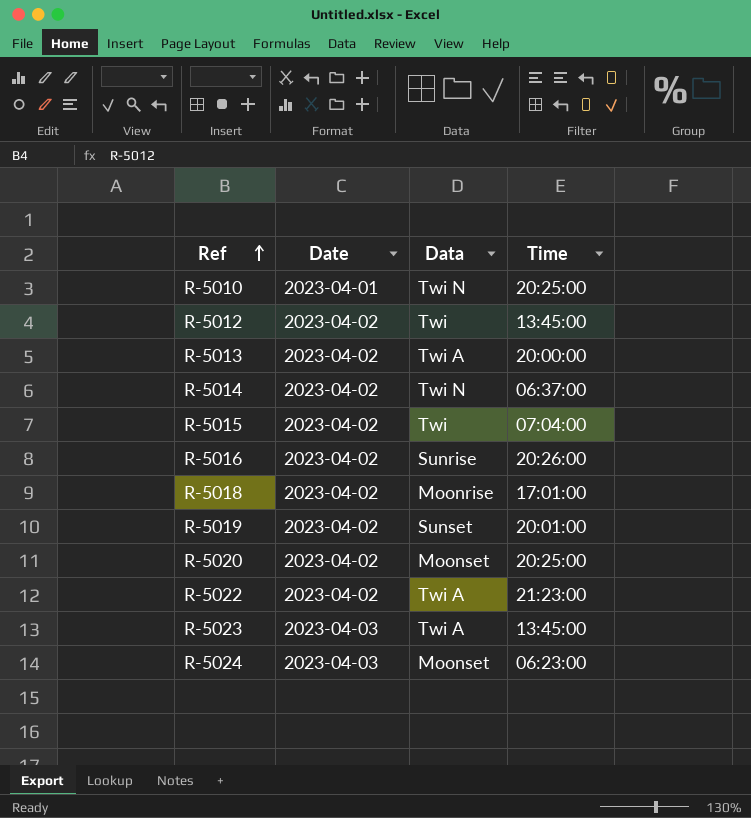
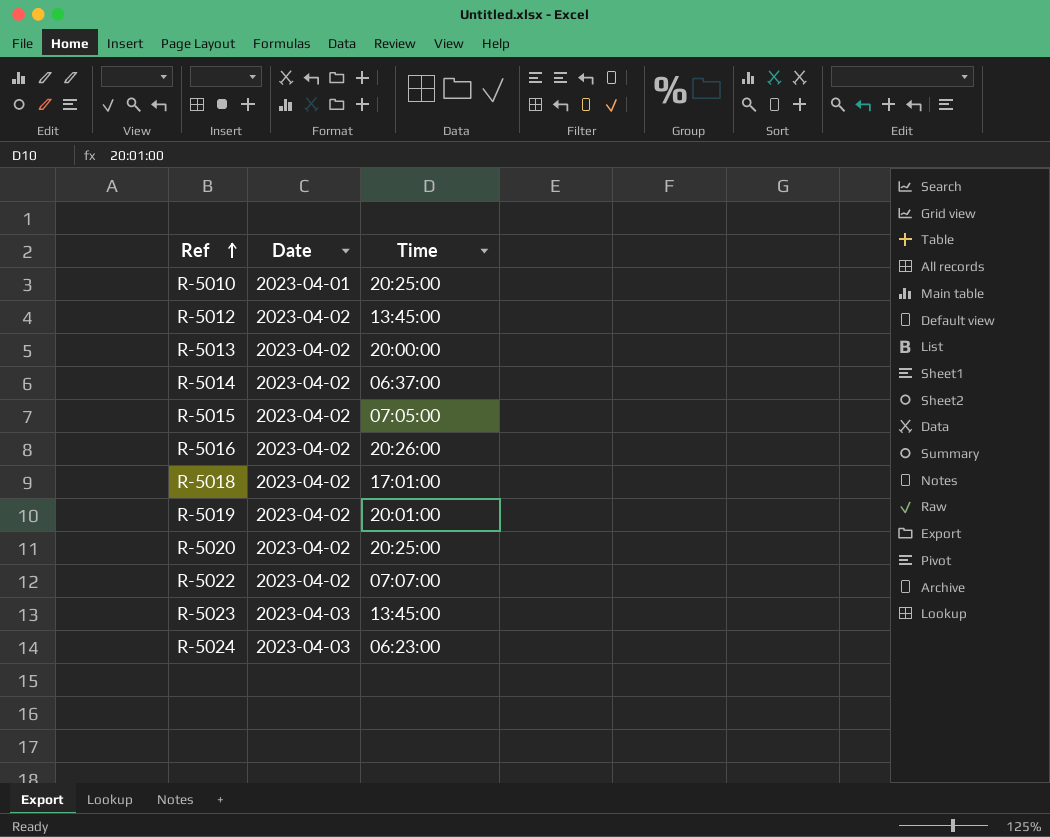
column Data | position: 3 -> none
R-5015 | Time: 07:04:00 -> 07:05:00
R-5022 | Time: 21:23:00 -> 07:07:00

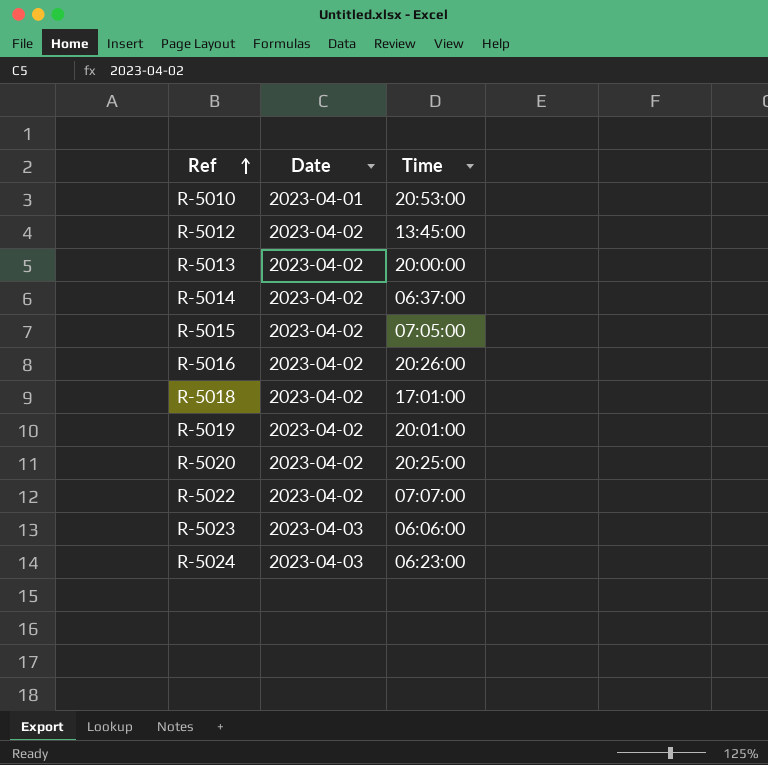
R-5010 | Time: 20:25:00 -> 20:53:00
R-5023 | Time: 13:45:00 -> 06:06:00

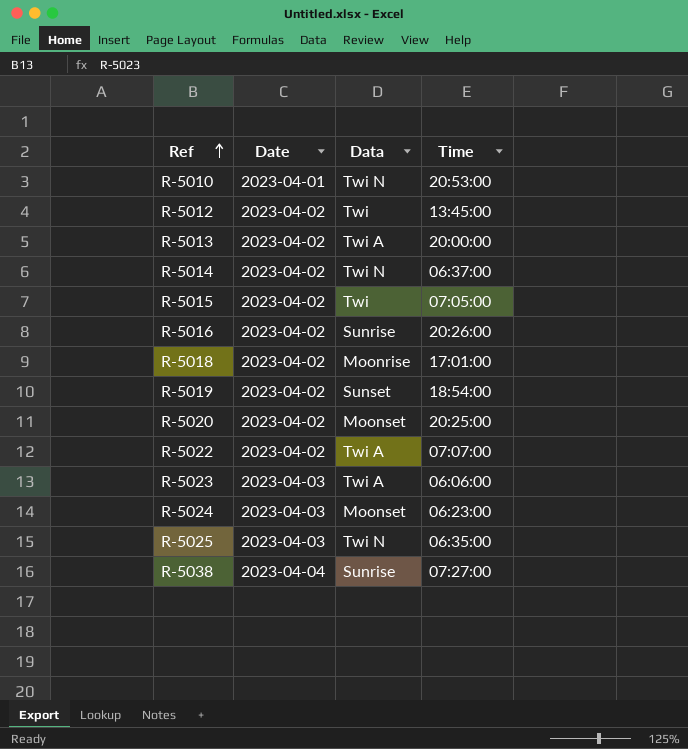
column Data | position: none -> 3
R-5019 | Time: 20:01:00 -> 18:54:00
row R-5025: none -> 2023-04-03 | Twi N | 06:35:00
row R-5038: none -> 2023-04-04 | Sunrise | 07:27:00

